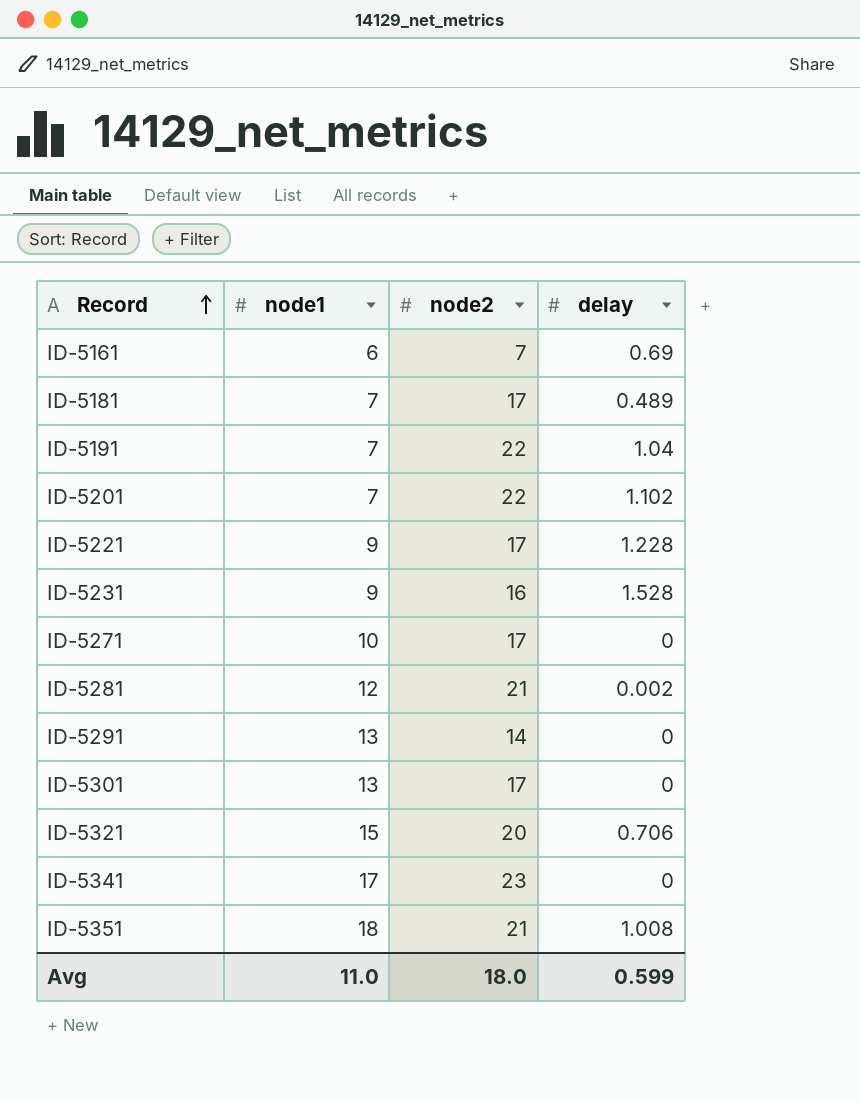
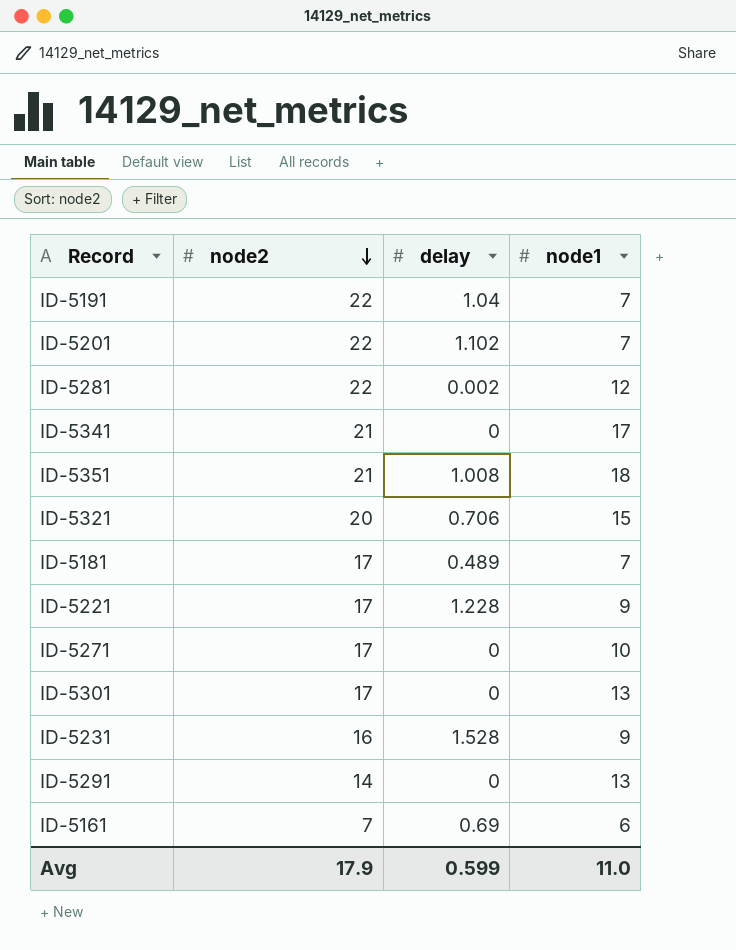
row order: Record ascending -> node2 descending
column node1 | position: 2 -> 4
ID-5281 | node2: 21 -> 22
ID-5341 | node2: 23 -> 21
Avg | node2: 18.0 -> 17.9

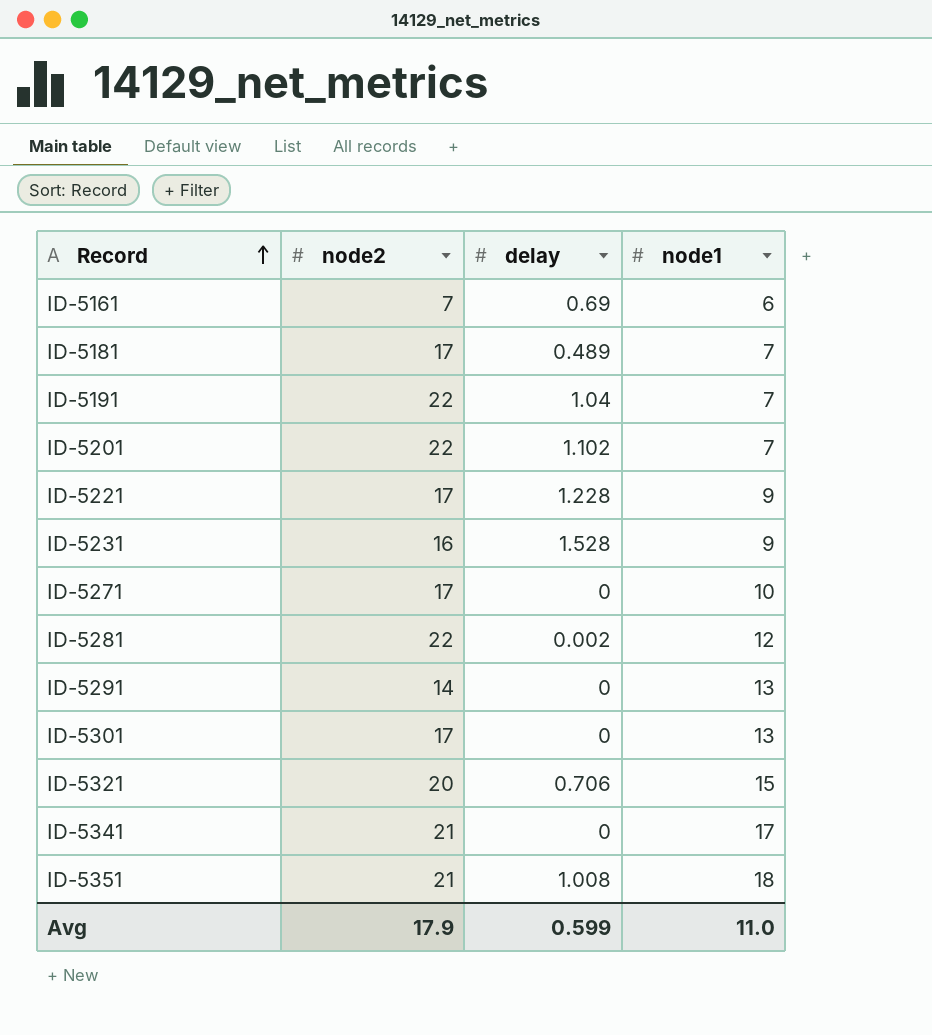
row order: node2 descending -> Record ascending

